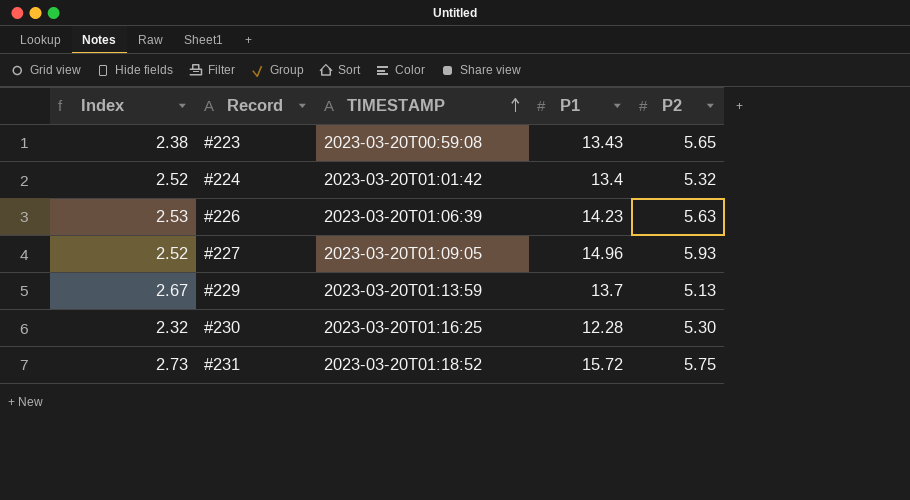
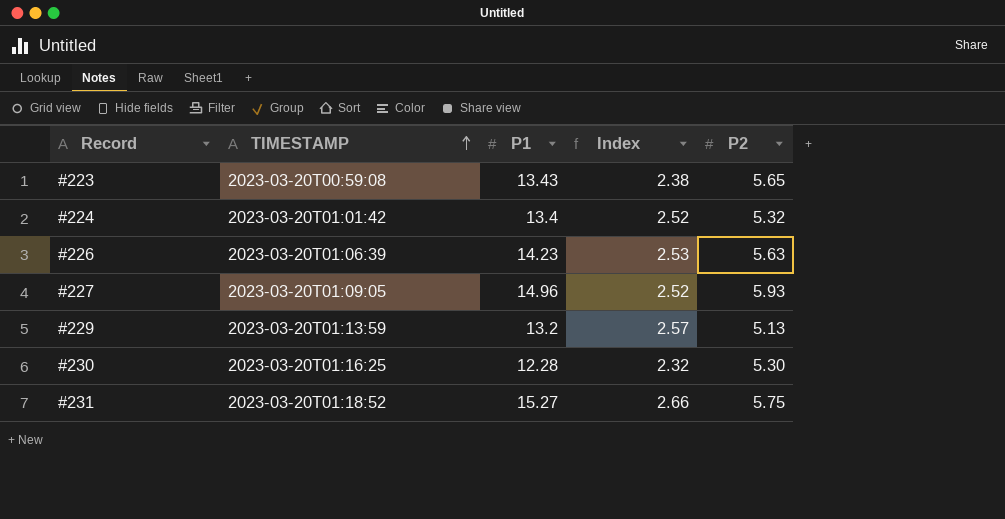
column Index | position: 1 -> 4
#229 | P1: 13.7 -> 13.2
#229 | Index: 2.67 -> 2.57
#231 | P1: 15.72 -> 15.27
#231 | Index: 2.73 -> 2.66

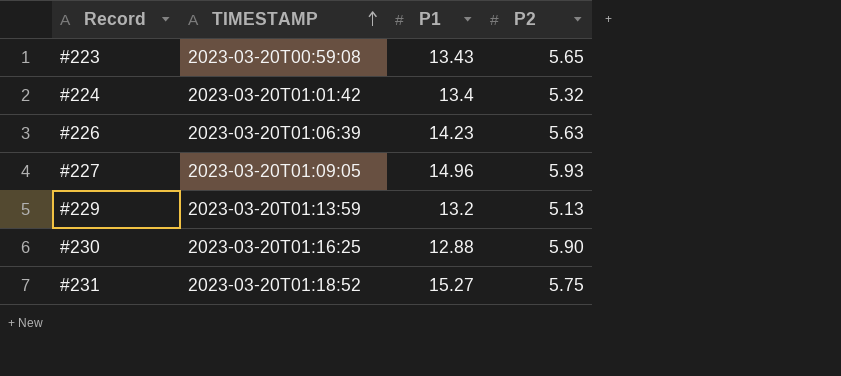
column Index | formula: [P1] / [P2] -> none
#230 | P1: 12.28 -> 12.88
#230 | P2: 5.30 -> 5.90

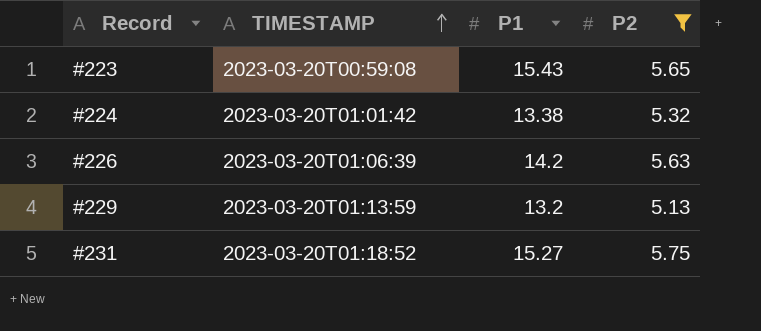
filter: none -> P2 <= 5.75
#223 | P1: 13.43 -> 15.43
#224 | P1: 13.4 -> 13.38
#226 | P1: 14.23 -> 14.2

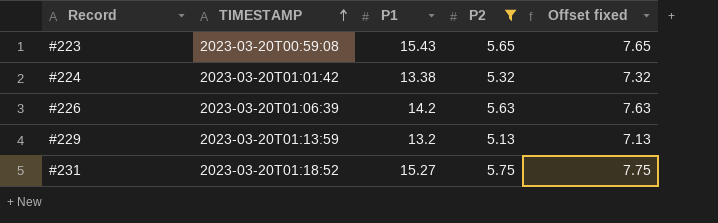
column Offset fixed | formula: none -> [P2] + 2

